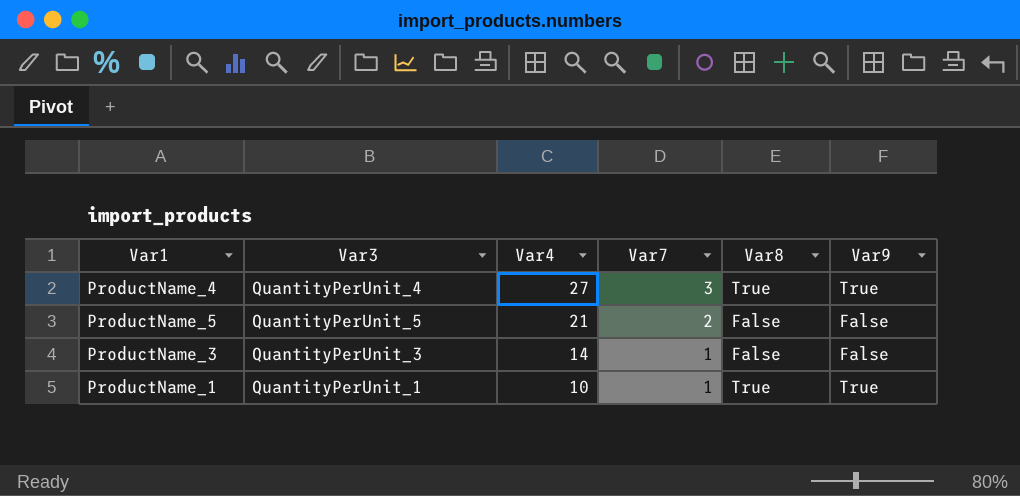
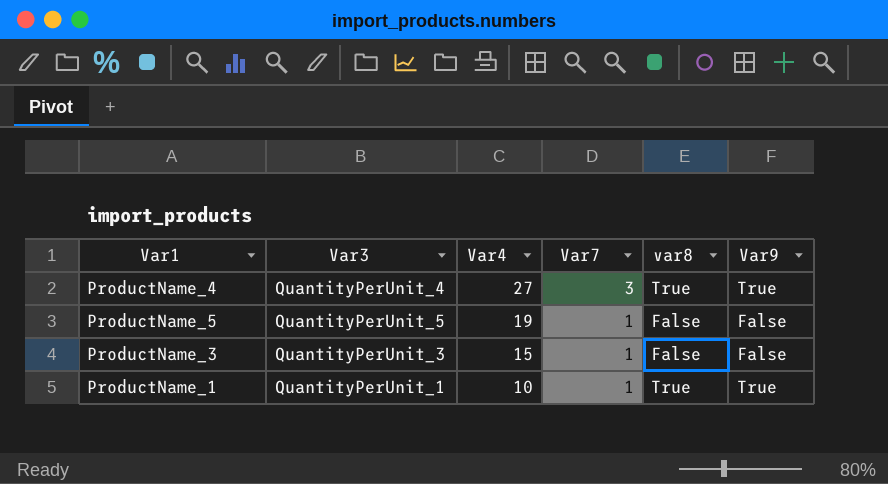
column name: Var8 -> var8
ProductName_5 | Var4: 21 -> 19
ProductName_5 | Var7: 2 -> 1
ProductName_3 | Var4: 14 -> 15

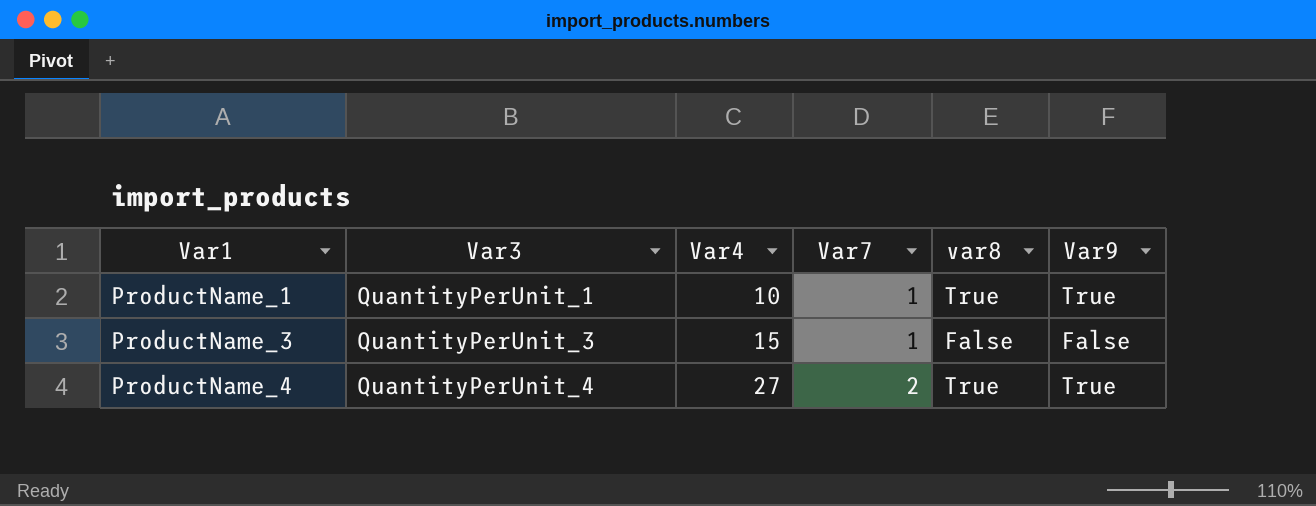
row order: Var4 descending -> Var1 ascending
row ProductName_5: QuantityPerUnit_5 | 19 | 1 | False | False -> none
ProductName_4 | Var7: 3 -> 2

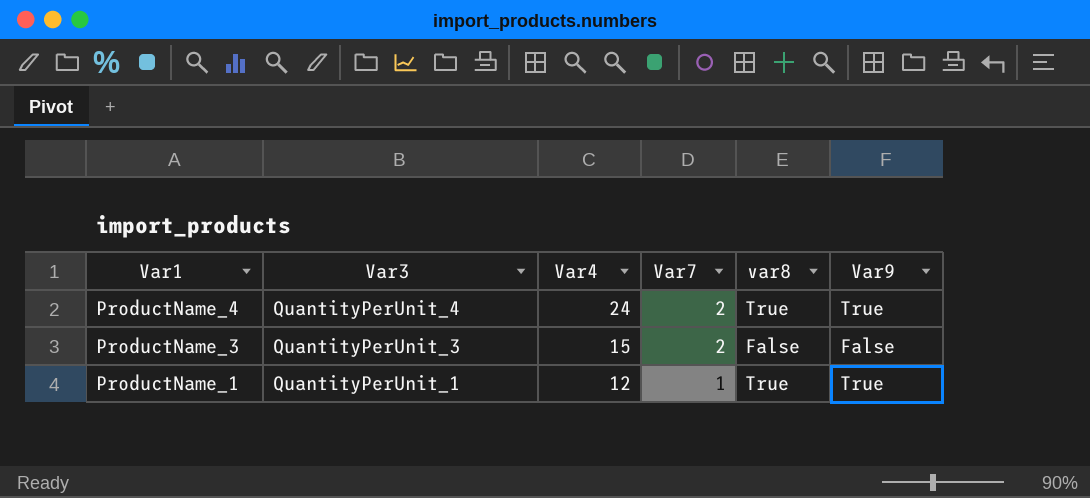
row order: Var1 ascending -> Var1 descending
ProductName_4 | Var4: 27 -> 24
ProductName_3 | Var7: 1 -> 2
ProductName_1 | Var4: 10 -> 12

